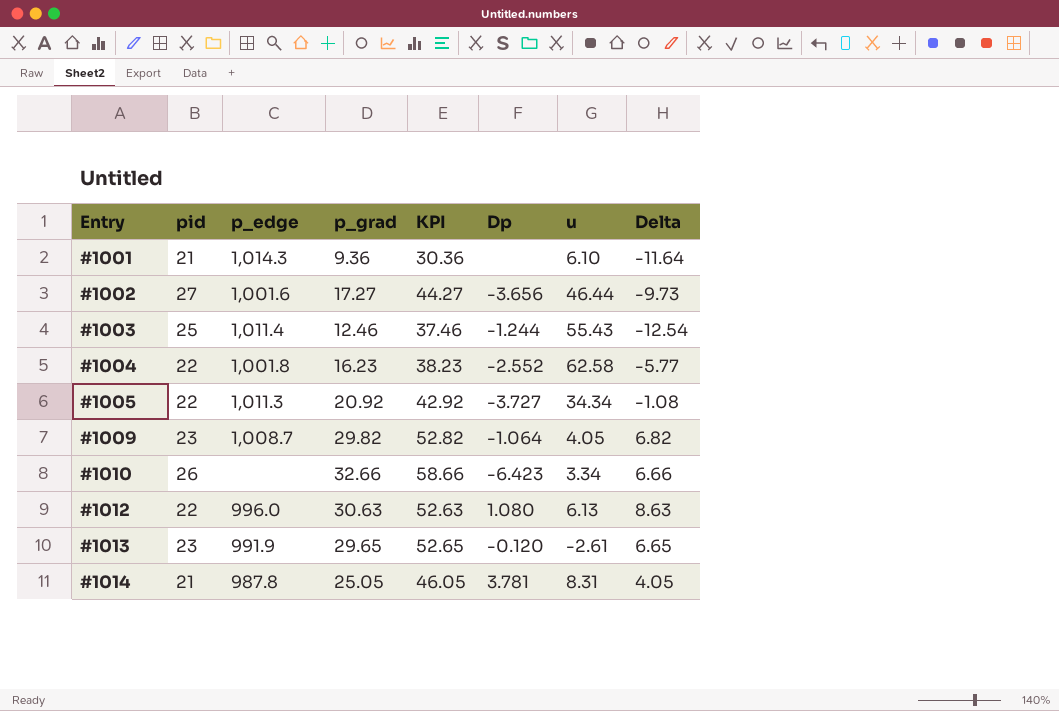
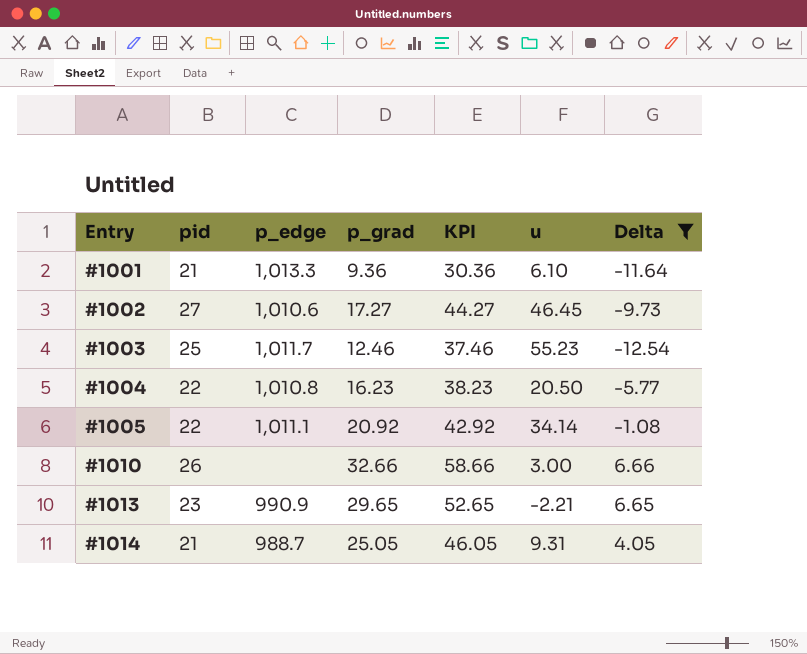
filter: none -> Delta <= 6.66
column Dp | position: 6 -> none
#1001 | p_edge: 1,014.3 -> 1,013.3
#1002 | p_edge: 1,001.6 -> 1,010.6
#1002 | u: 46.44 -> 46.45
#1003 | p_edge: 1,011.4 -> 1,011.7
#1003 | u: 55.43 -> 55.23
#1004 | p_edge: 1,001.8 -> 1,010.8
#1004 | u: 62.58 -> 20.50
#1005 | p_edge: 1,011.3 -> 1,011.1
#1005 | u: 34.34 -> 34.14
#1010 | u: 3.34 -> 3.00
#1013 | p_edge: 991.9 -> 990.9
#1013 | u: -2.61 -> -2.21
#1014 | p_edge: 987.8 -> 988.7
#1014 | u: 8.31 -> 9.31

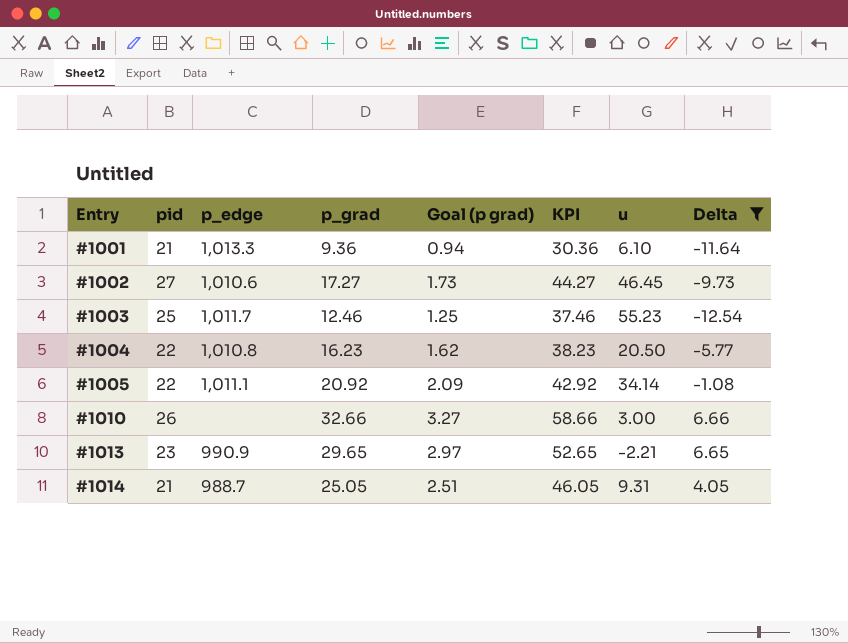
column Goal (p grad) | formula: none -> [p_grad] * 0.1

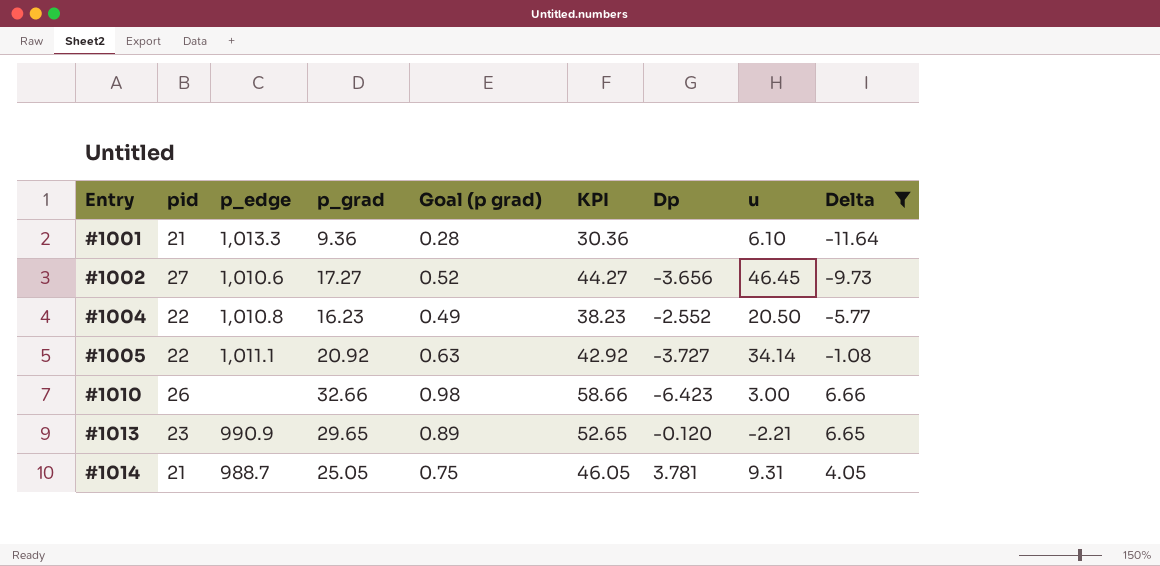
column Goal (p grad) | formula: [p_grad] * 0.1 -> [p_grad] * 0.03
column Dp | position: none -> 7
row #1003: 25 | 1,011.7 | 12.46 | 1.25 | 37.46 | 55.23 | -12.54 -> none

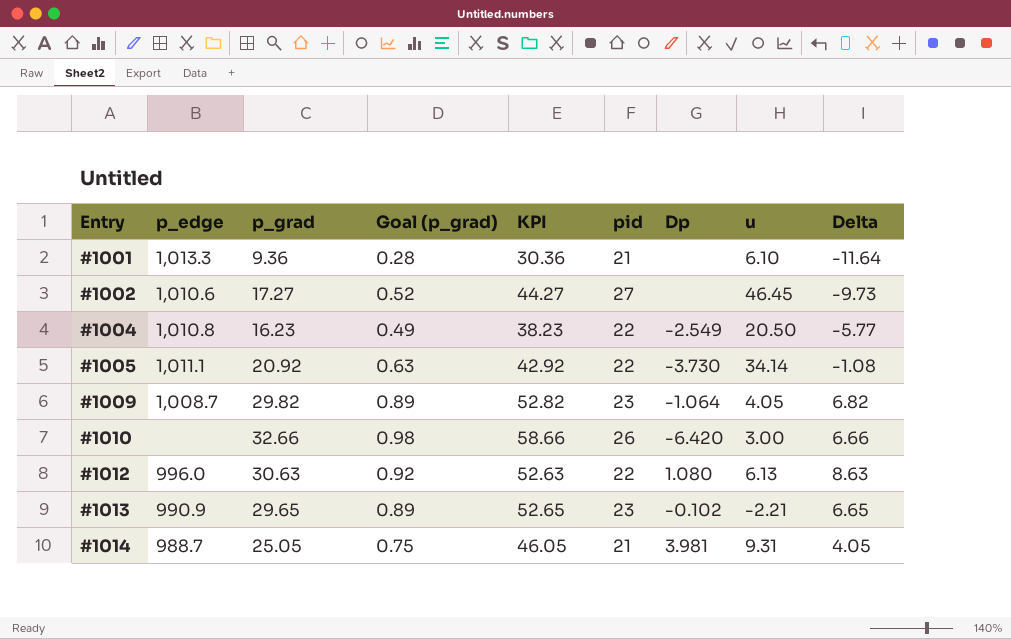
filter: Delta <= 6.66 -> none
column name: Goal (p grad) -> Goal (p_grad)
column pid | position: 2 -> 6
#1002 | Dp: -3.656 -> none
#1004 | Dp: -2.552 -> -2.549
#1005 | Dp: -3.727 -> -3.730
#1010 | Dp: -6.423 -> -6.420
#1013 | Dp: -0.120 -> -0.102
#1014 | Dp: 3.781 -> 3.981

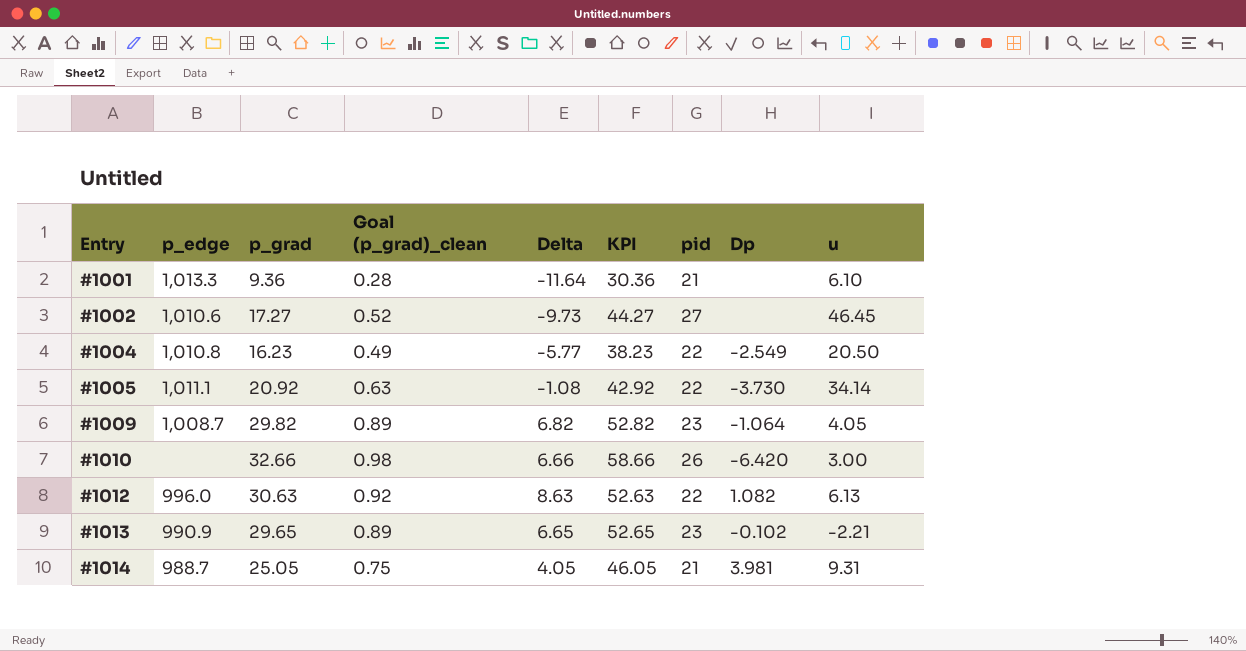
column name: Goal (p_grad) -> Goal (p_grad)_clean
column Delta | position: 9 -> 5
#1012 | Dp: 1.080 -> 1.082

